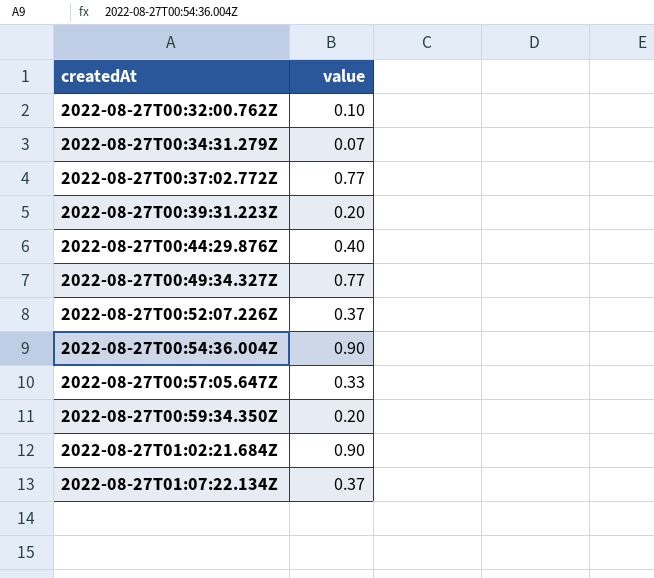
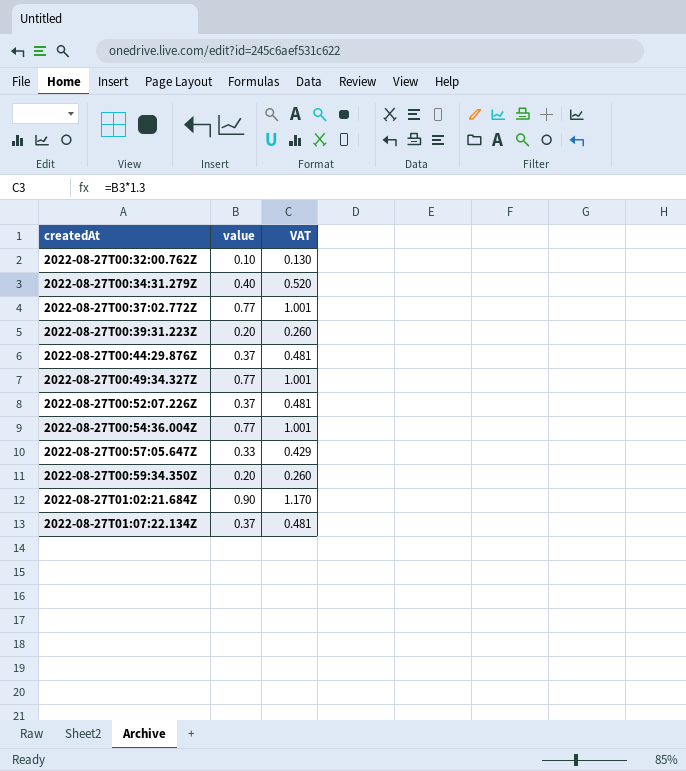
column VAT | formula: none -> [value] * 1.3
2022-08-27T00:34:31.279Z | value: 0.07 -> 0.40
2022-08-27T00:44:29.876Z | value: 0.40 -> 0.37
2022-08-27T00:54:36.004Z | value: 0.90 -> 0.77

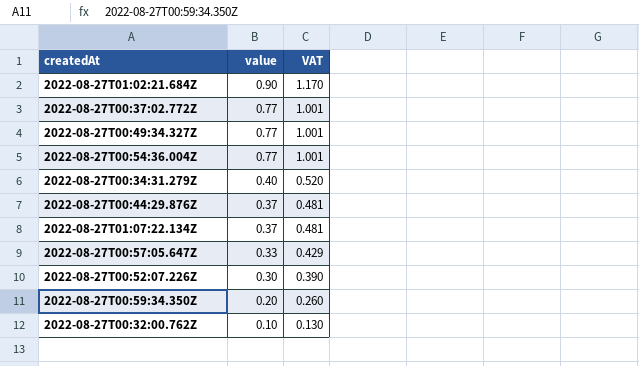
row order: createdAt ascending -> value descending
row 2022-08-27T00:39:31.223Z: 0.20 | 0.260 -> none
2022-08-27T00:52:07.226Z | value: 0.37 -> 0.30
2022-08-27T00:52:07.226Z | VAT: 0.481 -> 0.390

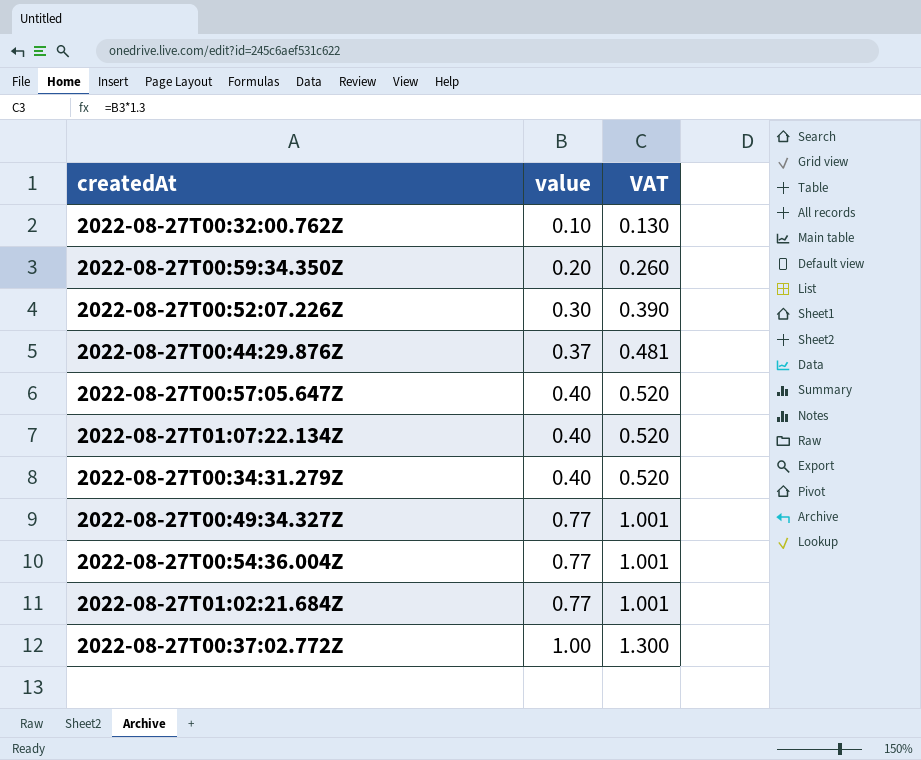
row order: value descending -> value ascending
2022-08-27T00:57:05.647Z | value: 0.33 -> 0.40
2022-08-27T00:57:05.647Z | VAT: 0.429 -> 0.520
2022-08-27T01:07:22.134Z | value: 0.37 -> 0.40
2022-08-27T01:07:22.134Z | VAT: 0.481 -> 0.520
2022-08-27T01:02:21.684Z | value: 0.90 -> 0.77
2022-08-27T01:02:21.684Z | VAT: 1.170 -> 1.001
2022-08-27T00:37:02.772Z | value: 0.77 -> 1.00
2022-08-27T00:37:02.772Z | VAT: 1.001 -> 1.300

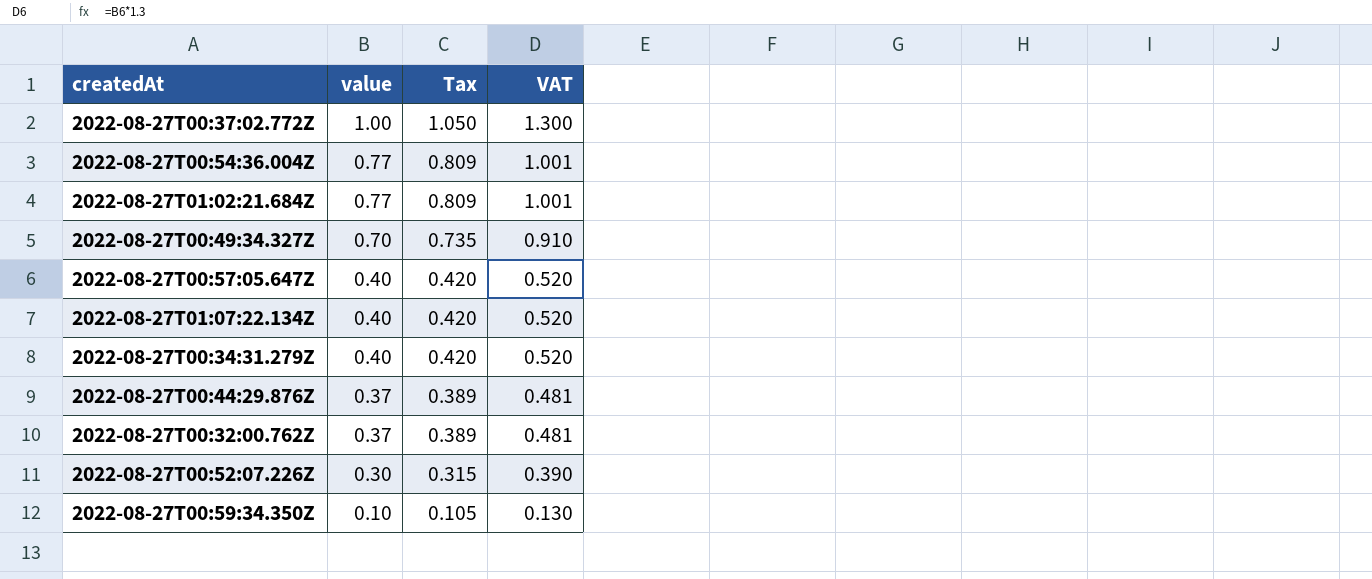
row order: value ascending -> value descending
column Tax | formula: none -> [value] * 1.05
2022-08-27T00:49:34.327Z | value: 0.77 -> 0.70
2022-08-27T00:49:34.327Z | VAT: 1.001 -> 0.910
2022-08-27T00:32:00.762Z | value: 0.10 -> 0.37
2022-08-27T00:32:00.762Z | VAT: 0.130 -> 0.481
2022-08-27T00:59:34.350Z | value: 0.20 -> 0.10
2022-08-27T00:59:34.350Z | VAT: 0.260 -> 0.130

